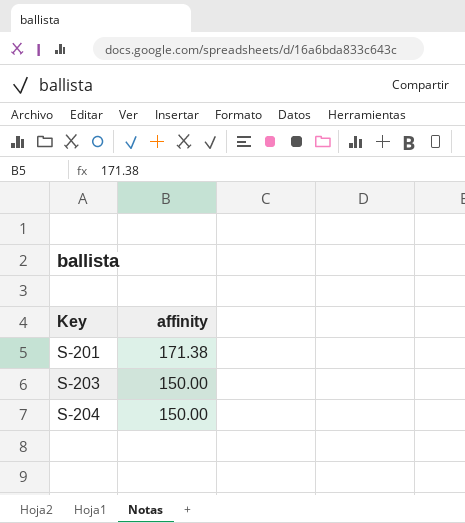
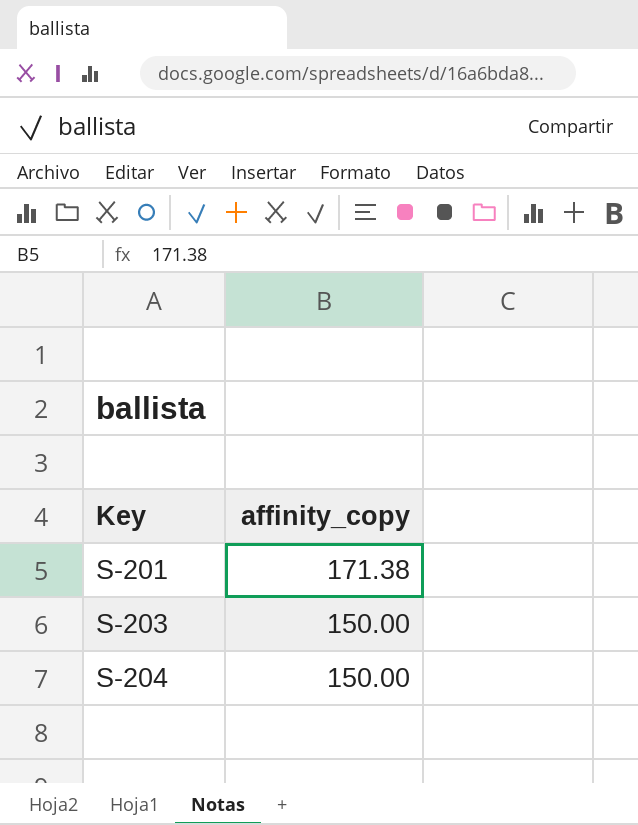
column name: affinity -> affinity_copy

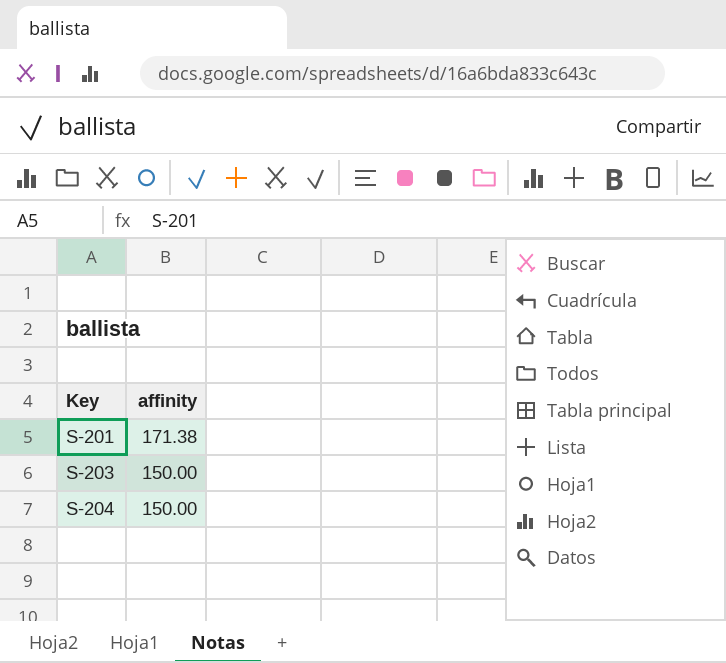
column name: affinity_copy -> affinity

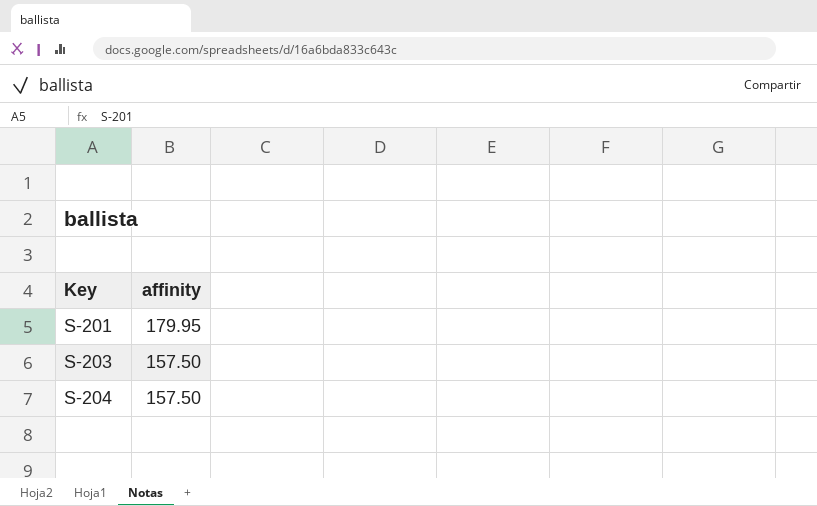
S-201 | affinity: 171.38 -> 179.95
S-203 | affinity: 150.00 -> 157.50
S-204 | affinity: 150.00 -> 157.50

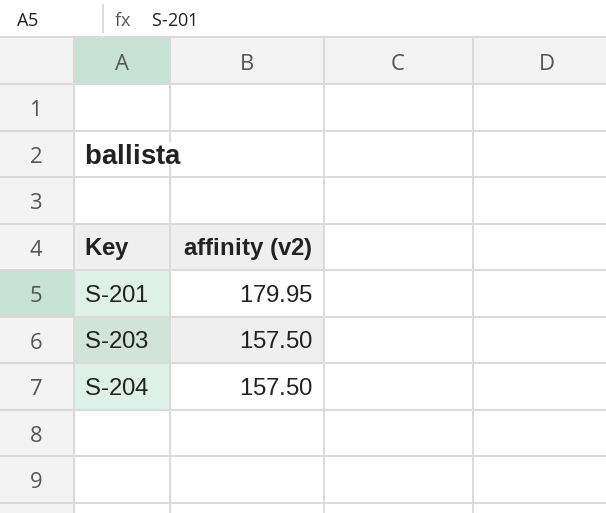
column name: affinity -> affinity (v2)

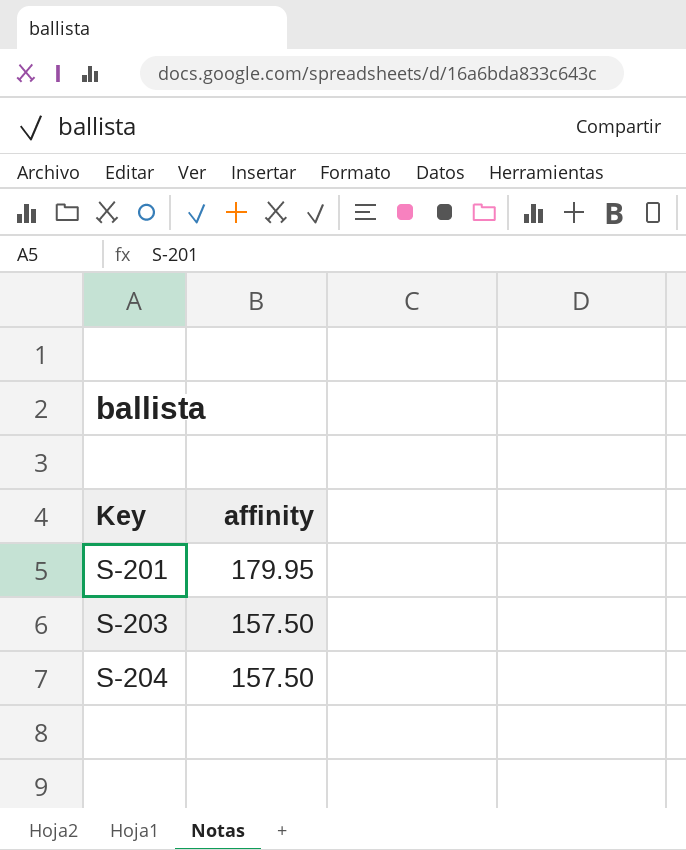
column name: affinity (v2) -> affinity

